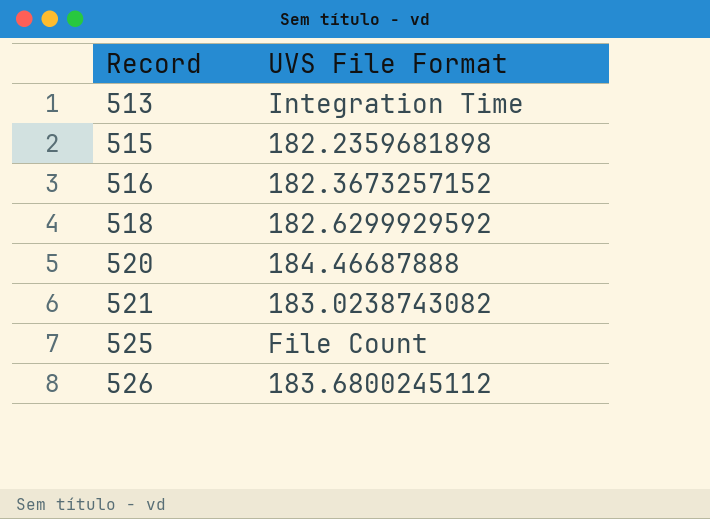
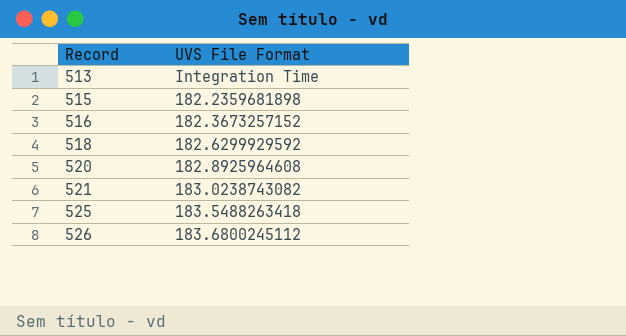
520 | UVS File Format: 184.46687888 -> 182.8925964608
525 | UVS File Format: File Count -> 183.5488263418

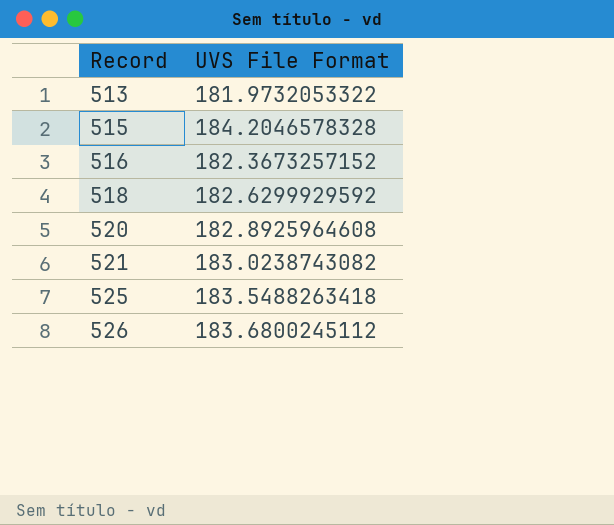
513 | UVS File Format: Integration Time -> 181.9732053322
515 | UVS File Format: 182.2359681898 -> 184.2046578328

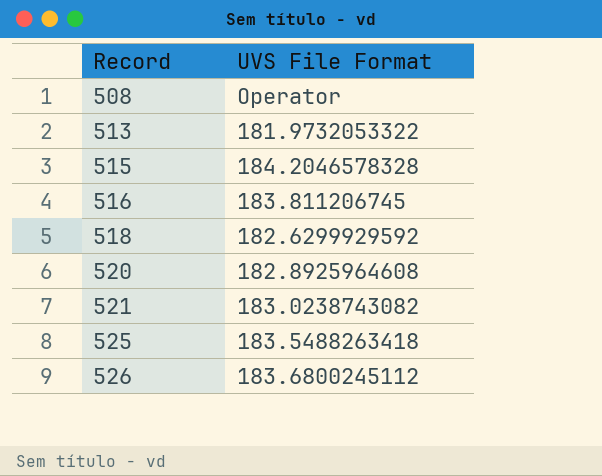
row 508: none -> Operator
516 | UVS File Format: 182.3673257152 -> 183.811206745

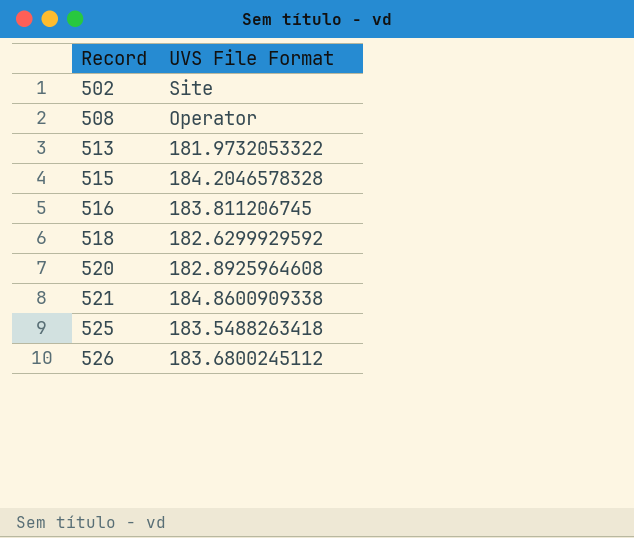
row 502: none -> Site
521 | UVS File Format: 183.0238743082 -> 184.8600909338

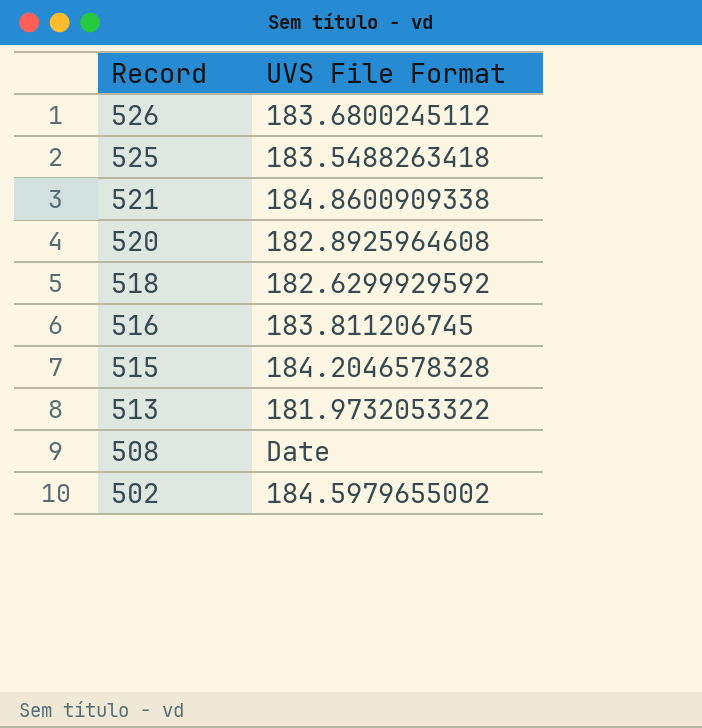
row order: Record ascending -> Record descending
508 | UVS File Format: Operator -> Date
502 | UVS File Format: Site -> 184.5979655002

